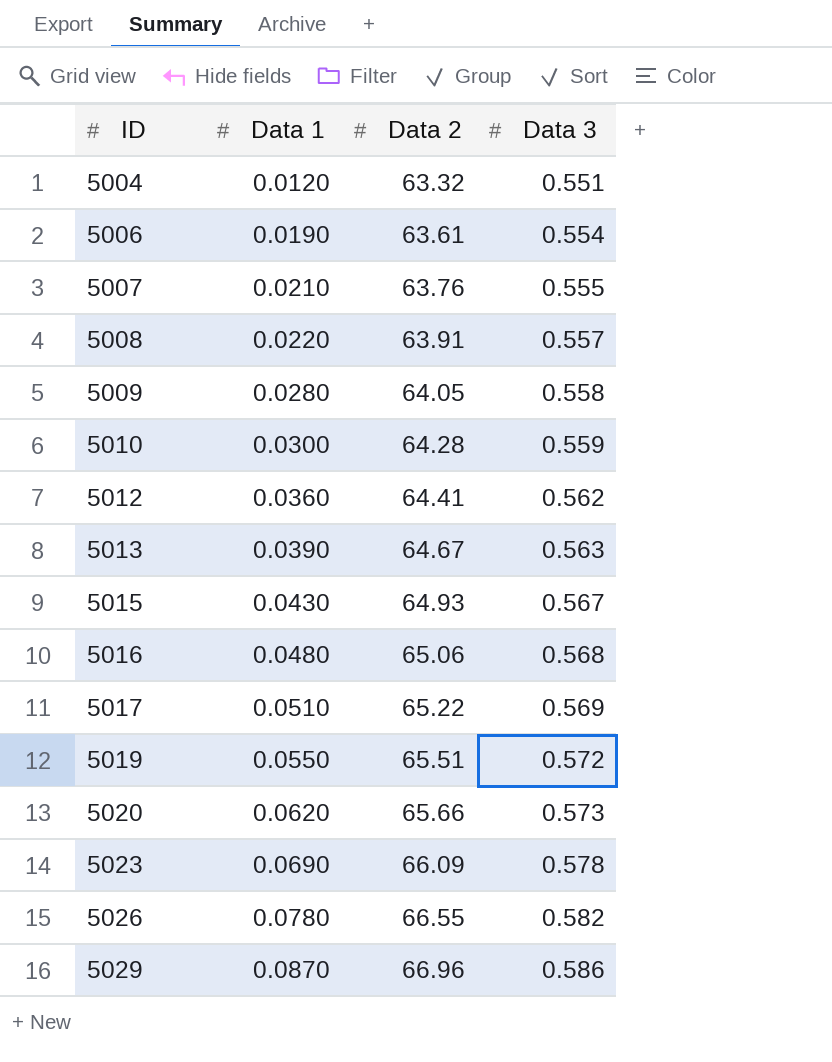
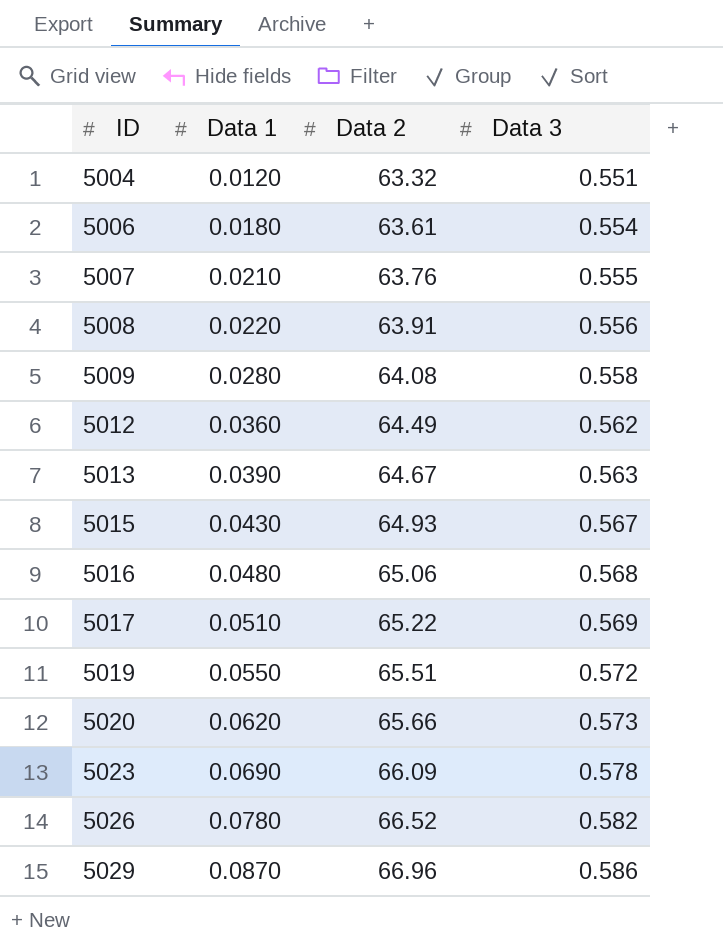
row 5010: 0.0300 | 64.28 | 0.559 -> none
5006 | Data 1: 0.0190 -> 0.0180
5008 | Data 3: 0.557 -> 0.556
5009 | Data 2: 64.05 -> 64.08
5012 | Data 2: 64.41 -> 64.49
5026 | Data 2: 66.55 -> 66.52

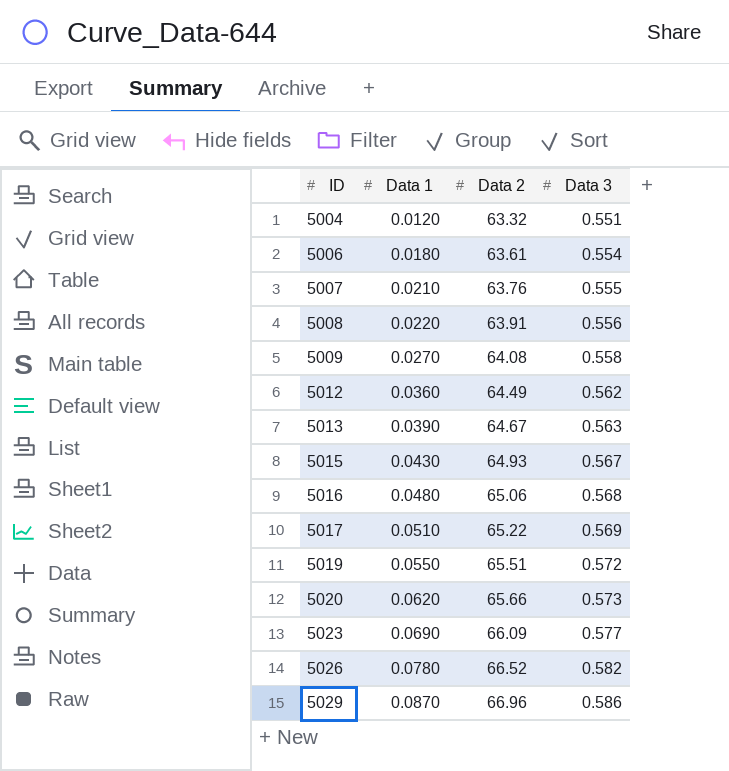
5009 | Data 1: 0.0280 -> 0.0270
5023 | Data 3: 0.578 -> 0.577

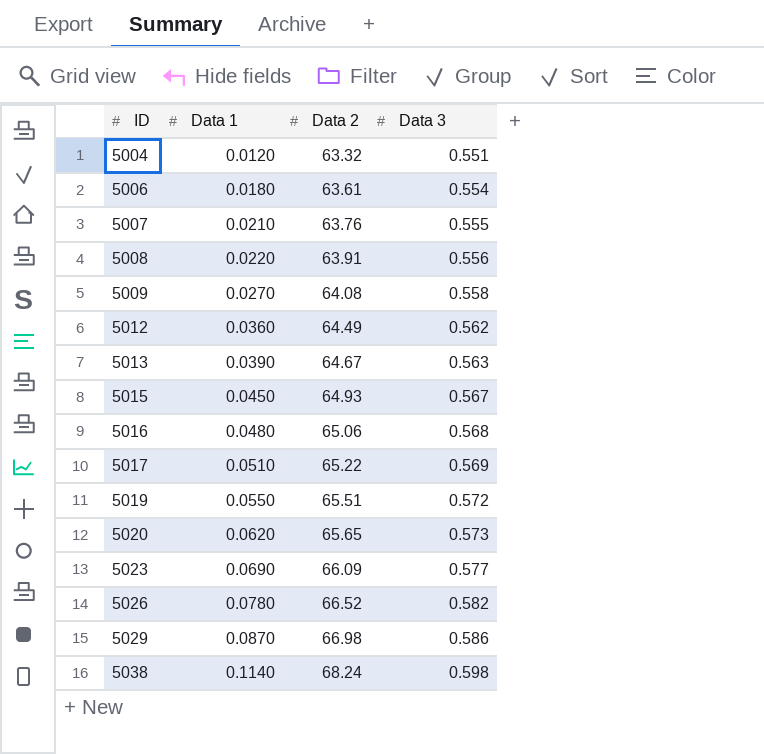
5015 | Data 1: 0.0430 -> 0.0450
5020 | Data 2: 65.66 -> 65.65
5029 | Data 2: 66.96 -> 66.98
row 5038: none -> 0.1140 | 68.24 | 0.598

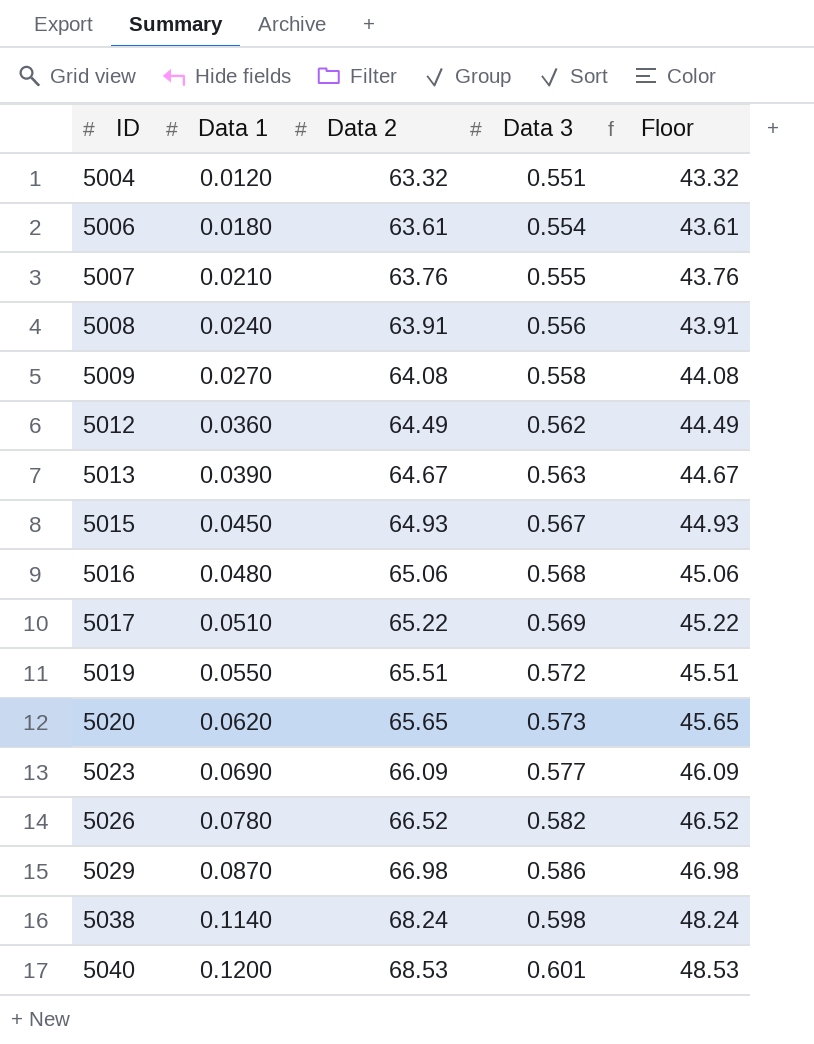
column Floor | formula: none -> [Data 2] - 20
5008 | Data 1: 0.0220 -> 0.0240
row 5040: none -> 0.1200 | 68.53 | 0.601 | 48.53

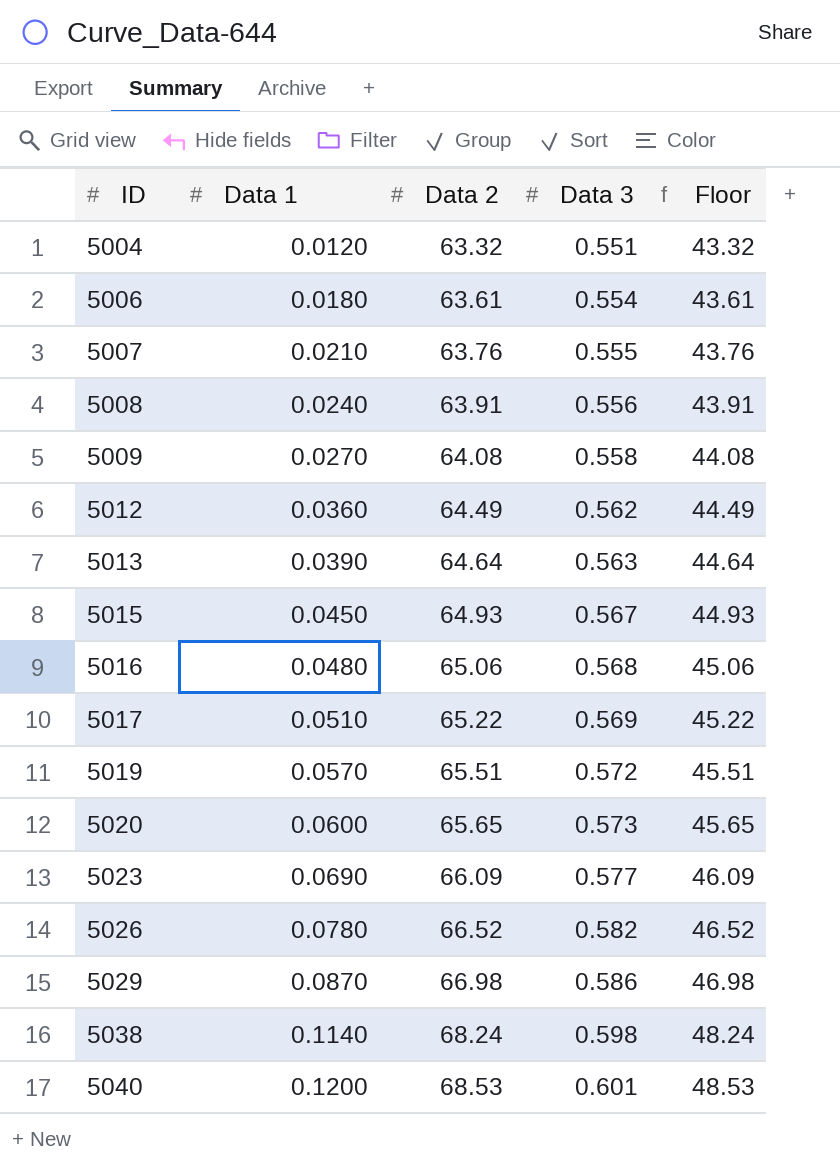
5013 | Data 2: 64.67 -> 64.64
5013 | Floor: 44.67 -> 44.64
5019 | Data 1: 0.0550 -> 0.0570
5020 | Data 1: 0.0620 -> 0.0600

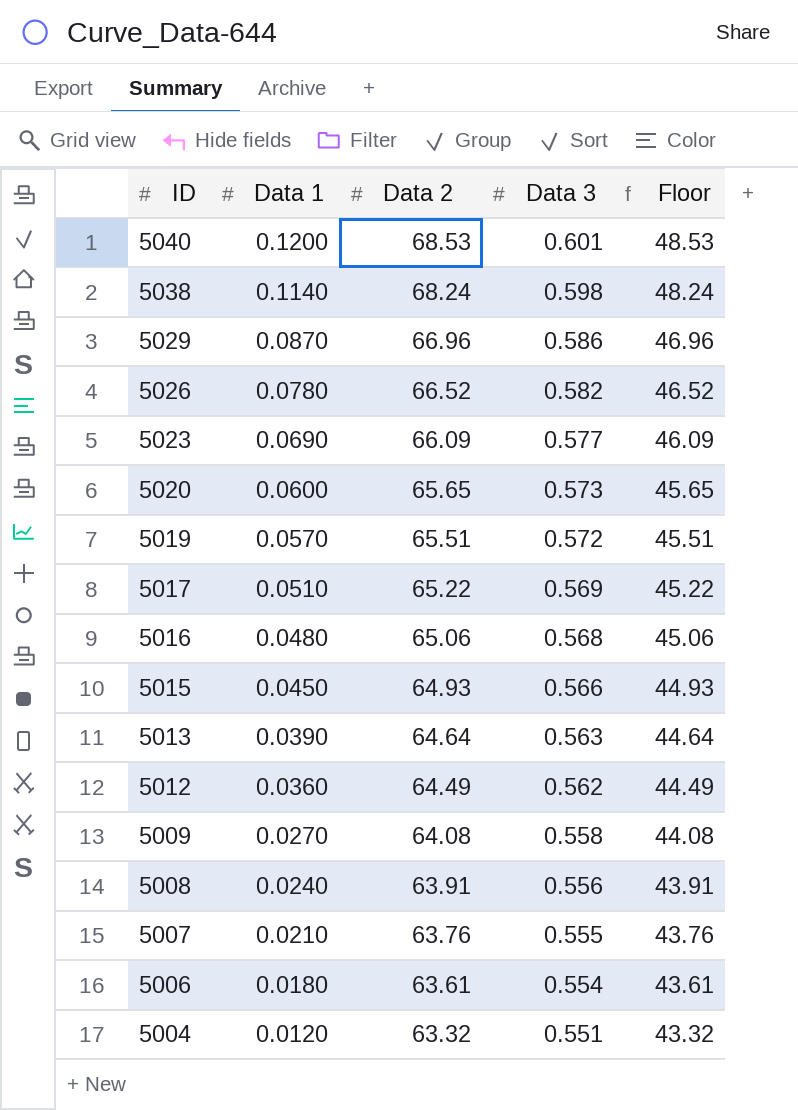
row order: ID ascending -> ID descending
5029 | Data 2: 66.98 -> 66.96
5029 | Floor: 46.98 -> 46.96
5015 | Data 3: 0.567 -> 0.566

